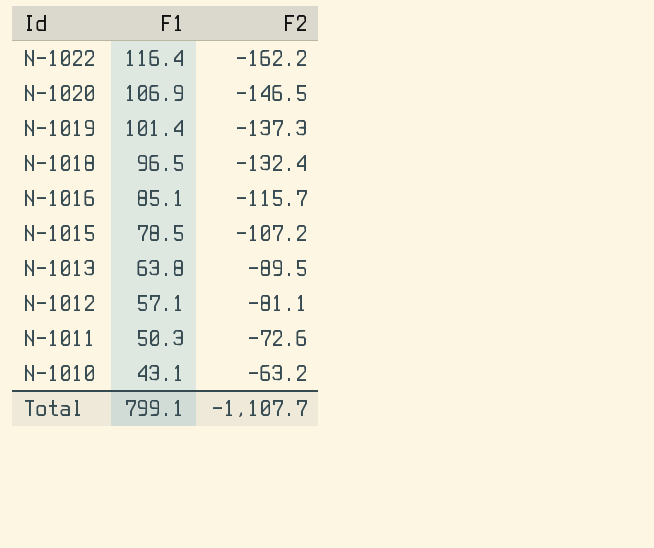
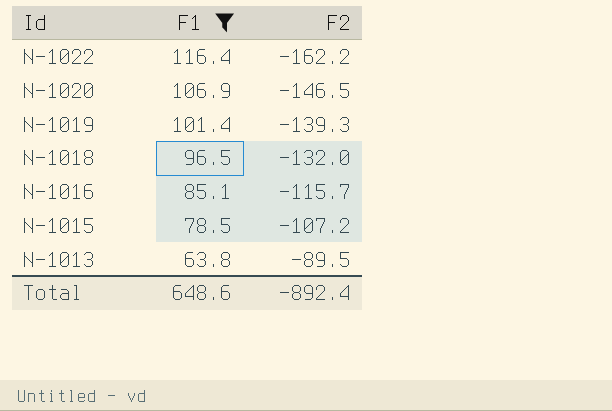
filter: none -> F1 >= 63.8
N-1019 | F2: -137.3 -> -139.3
N-1018 | F2: -132.4 -> -132.0
Total | F1: 799.1 -> 648.6
Total | F2: -1,107.7 -> -892.4

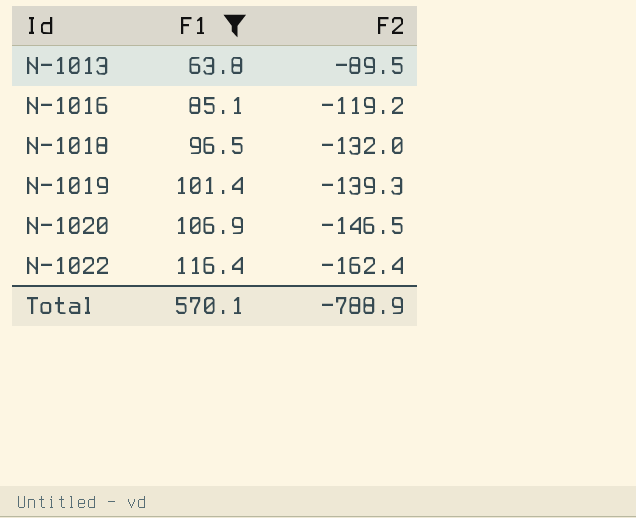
row order: Id descending -> Id ascending
row N-1015: 78.5 | -107.2 -> none
N-1016 | F2: -115.7 -> -119.2
N-1022 | F2: -162.2 -> -162.4
Total | F1: 648.6 -> 570.1
Total | F2: -892.4 -> -788.9

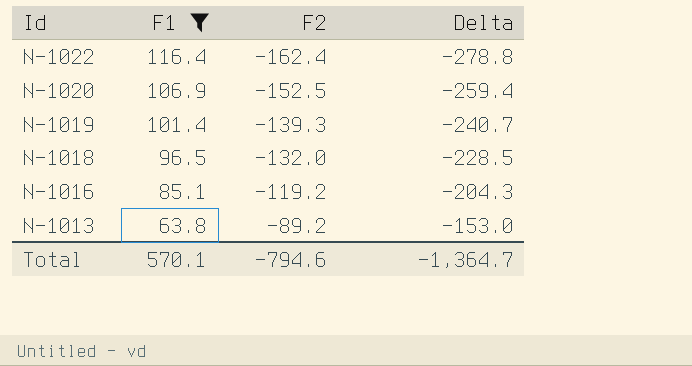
row order: Id ascending -> Id descending
column Delta | formula: none -> [F2] - [F1]
N-1020 | F2: -146.5 -> -152.5
N-1013 | F2: -89.5 -> -89.2
Total | F2: -788.9 -> -794.6

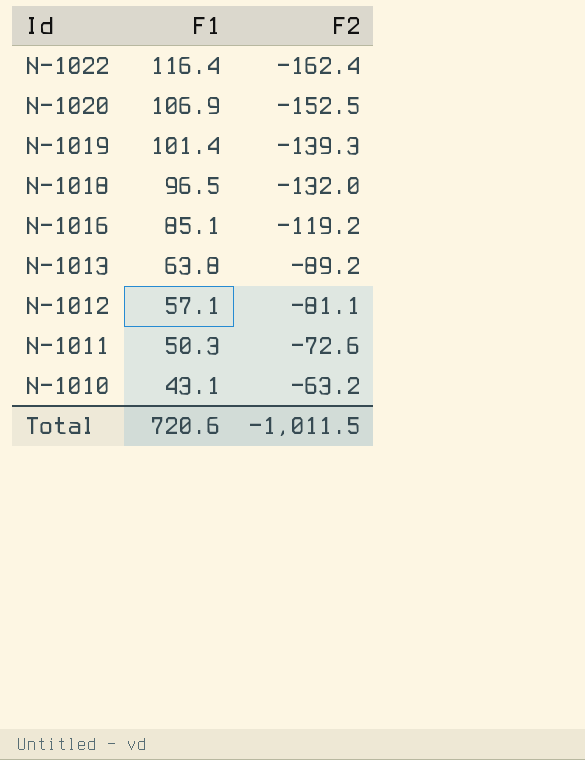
filter: F1 >= 63.8 -> none
column Delta | formula: [F2] - [F1] -> none
Total | F1: 570.1 -> 720.6
Total | F2: -794.6 -> -1,011.5

